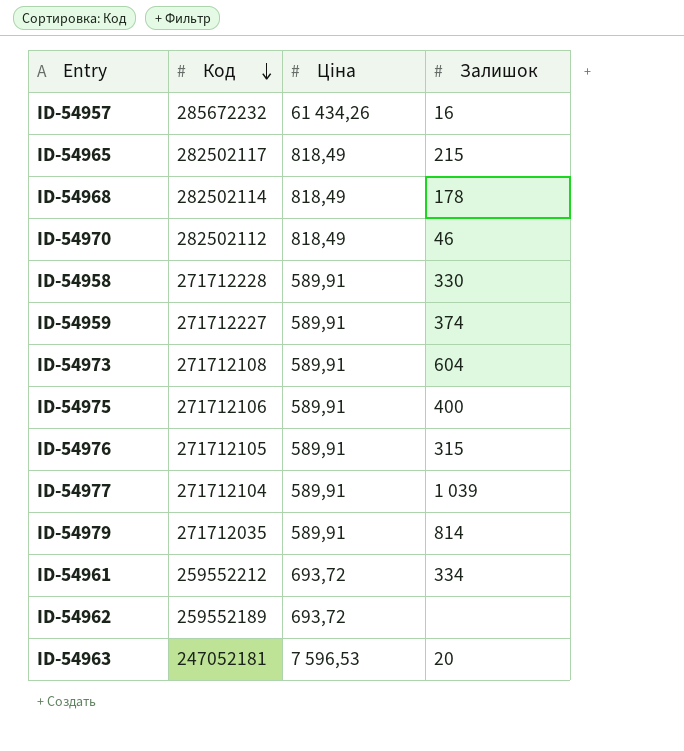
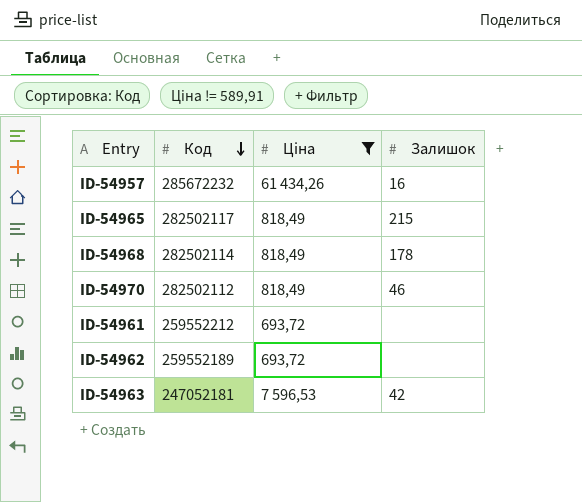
filter: none -> Ціна != 589,91
ID-54961 | Залишок: 334 -> none
ID-54963 | Залишок: 20 -> 42

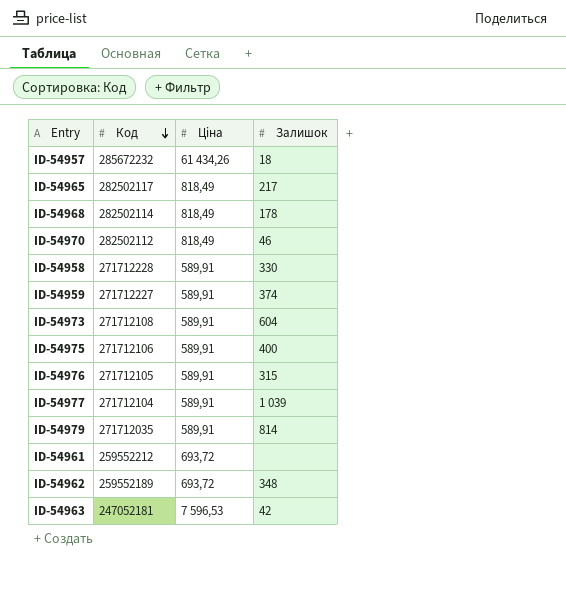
filter: Ціна != 589,91 -> none
ID-54957 | Залишок: 16 -> 18
ID-54965 | Залишок: 215 -> 217
ID-54962 | Залишок: none -> 348

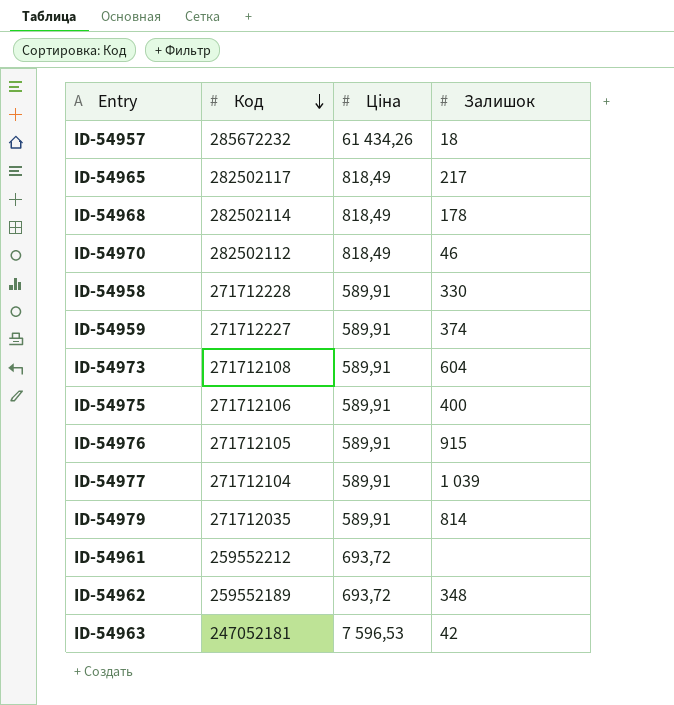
ID-54976 | Залишок: 315 -> 915

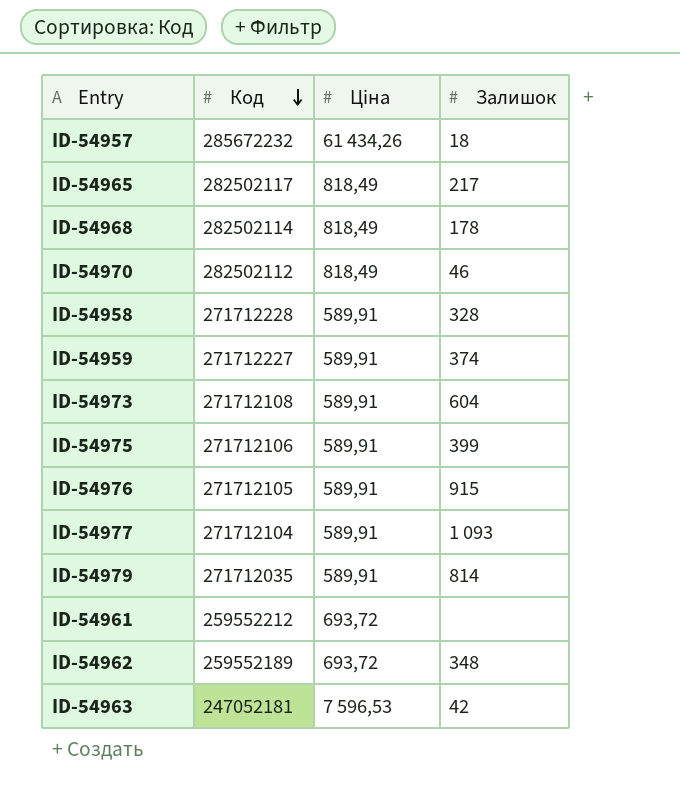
ID-54958 | Залишок: 330 -> 328
ID-54975 | Залишок: 400 -> 399
ID-54977 | Залишок: 1 039 -> 1 093

